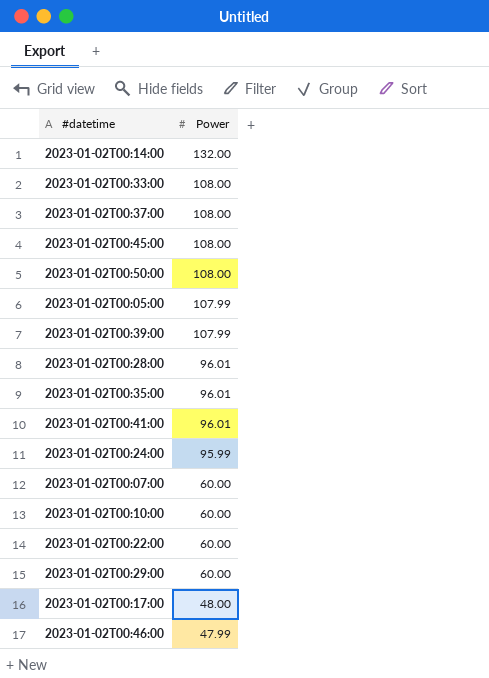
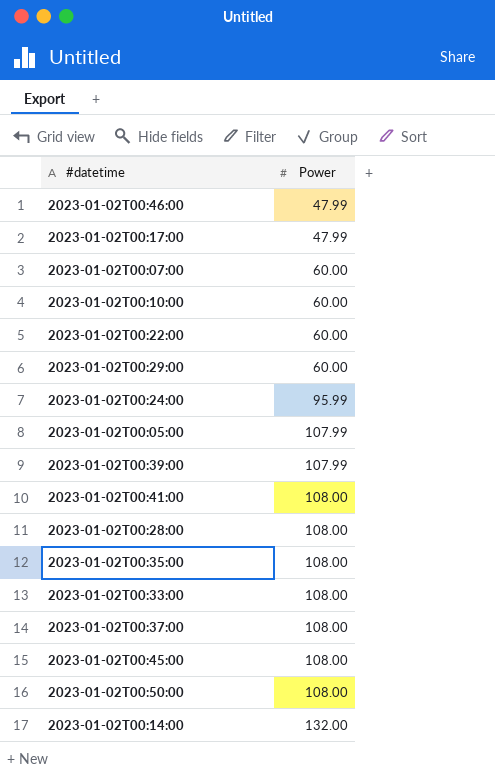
row order: Power descending -> Power ascending
2023-01-02T00:17:00 | Power: 48.00 -> 47.99
2023-01-02T00:41:00 | Power: 96.01 -> 108.00
2023-01-02T00:28:00 | Power: 96.01 -> 108.00
2023-01-02T00:35:00 | Power: 96.01 -> 108.00

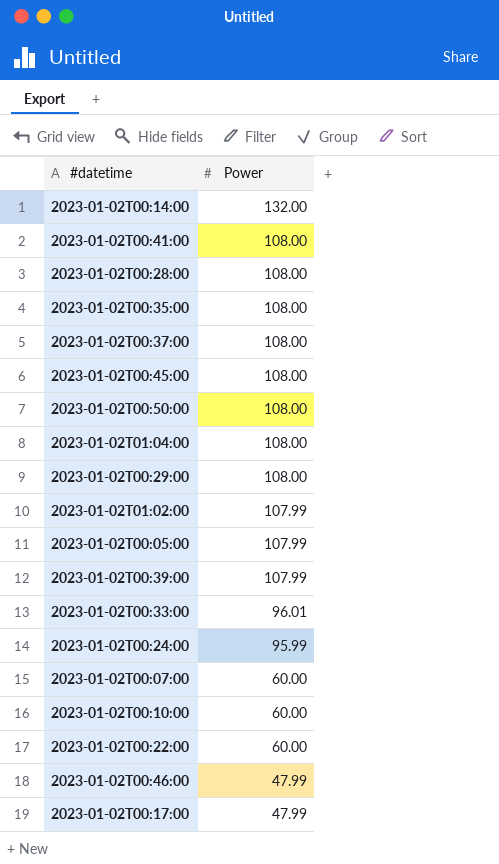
row order: Power ascending -> Power descending
row 2023-01-02T01:04:00: none -> 108.00
2023-01-02T00:29:00 | Power: 60.00 -> 108.00
row 2023-01-02T01:02:00: none -> 107.99
2023-01-02T00:33:00 | Power: 108.00 -> 96.01

